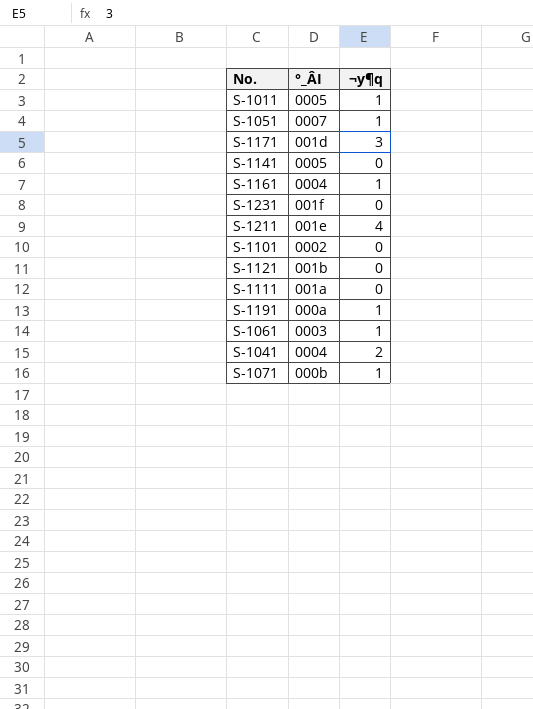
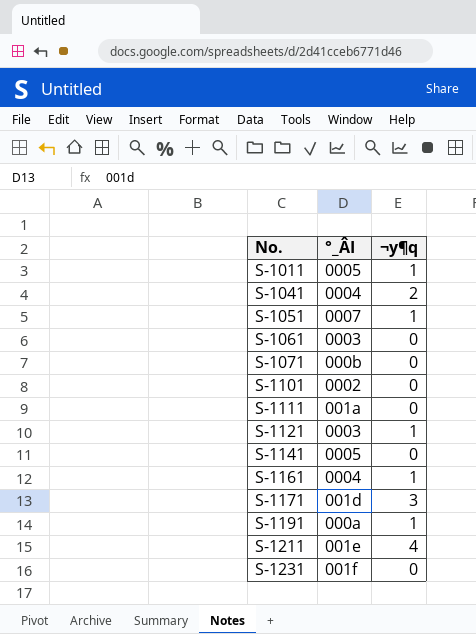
row order: none -> No. ascending
S-1061 | ¬y¶q: 1 -> 0
S-1071 | ¬y¶q: 1 -> 0
S-1121 | °_ÂI: 001b -> 0003
S-1121 | ¬y¶q: 0 -> 1

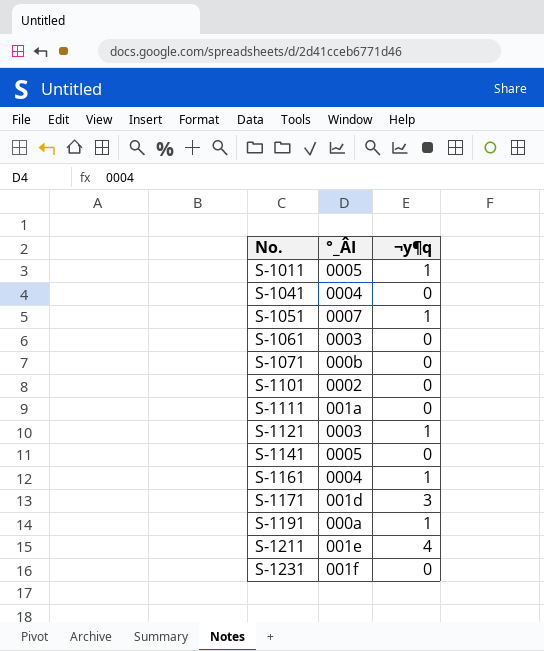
S-1041 | ¬y¶q: 2 -> 0

